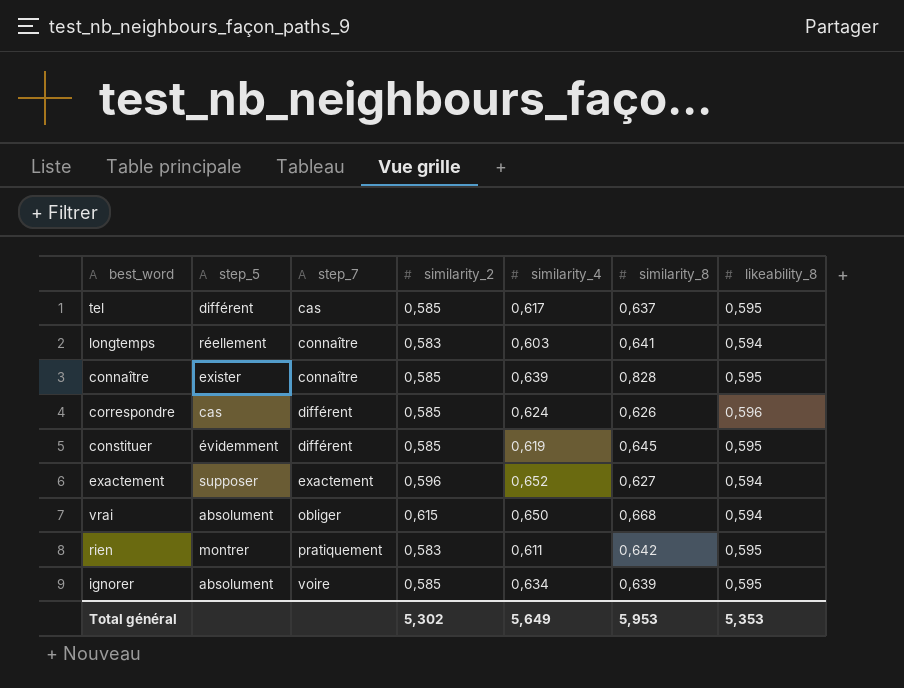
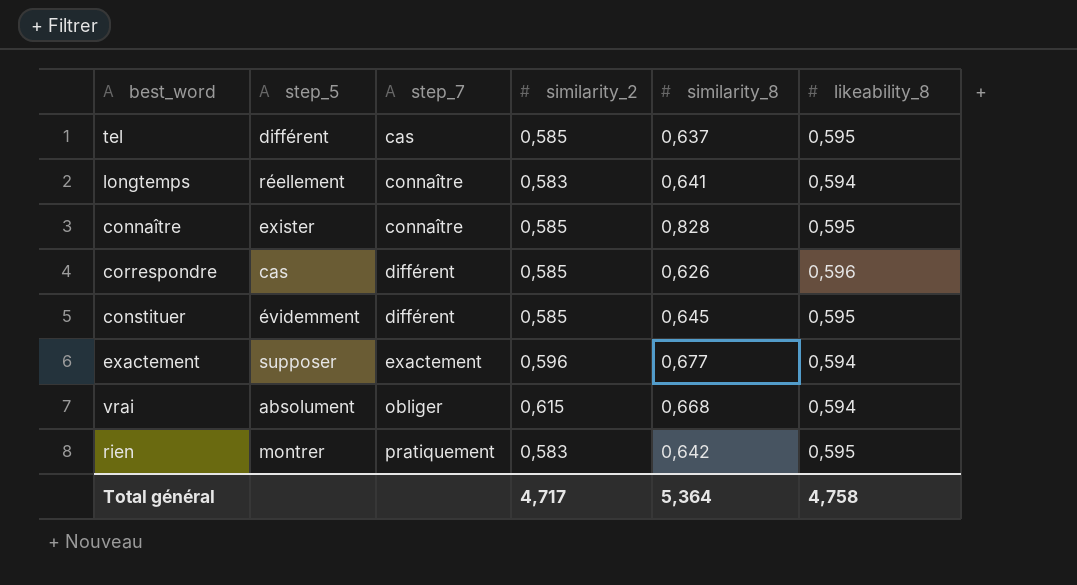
column similarity_4 | position: 5 -> none
row ignorer: absolument | voire | 0,585 | 0,634 | 0,639 | 0,595 -> none
exactement | similarity_8: 0,627 -> 0,677
Total général | similarity_2: 5,302 -> 4,717
Total général | similarity_8: 5,953 -> 5,364
Total général | likeability_8: 5,353 -> 4,758

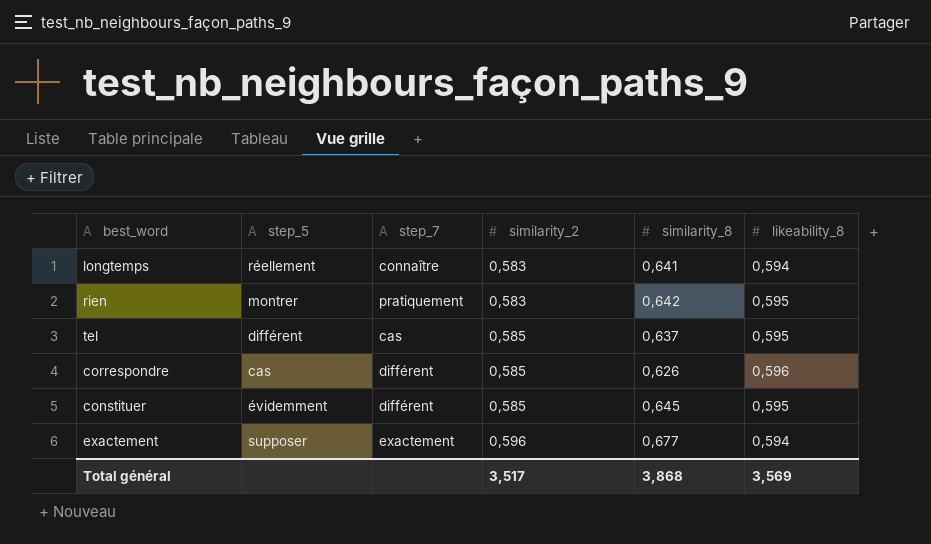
row order: step_7 ascending -> similarity_2 ascending
row connaître: exister | connaître | 0,585 | 0,828 | 0,595 -> none
row vrai: absolument | obliger | 0,615 | 0,668 | 0,594 -> none
Total général | similarity_2: 4,717 -> 3,517
Total général | similarity_8: 5,364 -> 3,868
Total général | likeability_8: 4,758 -> 3,569

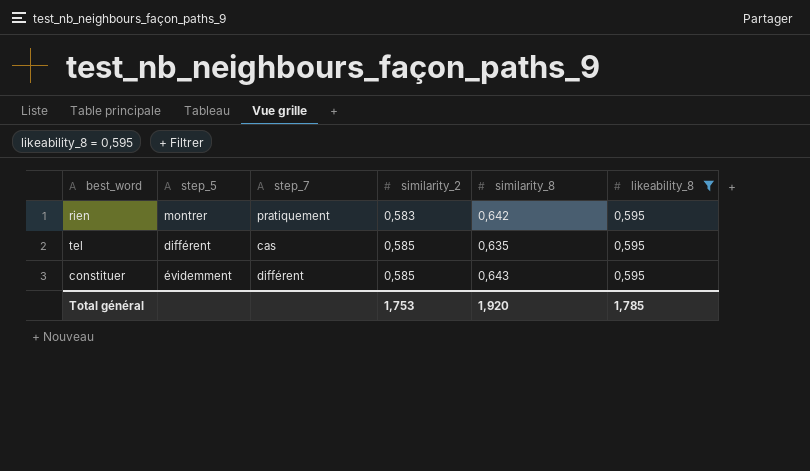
filter: none -> likeability_8 = 0,595
tel | similarity_8: 0,637 -> 0,635
constituer | similarity_8: 0,645 -> 0,643
Total général | similarity_2: 3,517 -> 1,753
Total général | similarity_8: 3,868 -> 1,920
Total général | likeability_8: 3,569 -> 1,785

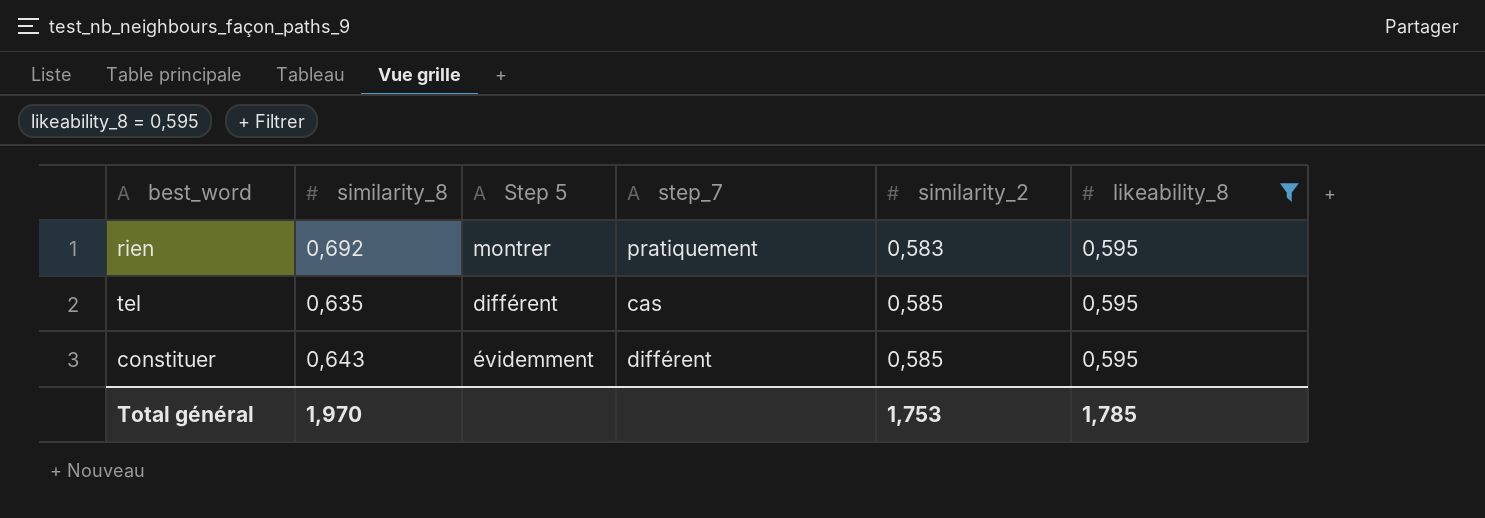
column similarity_8 | position: 5 -> 2
column name: step_5 -> Step 5
rien | similarity_8: 0,642 -> 0,692
Total général | similarity_8: 1,920 -> 1,970

